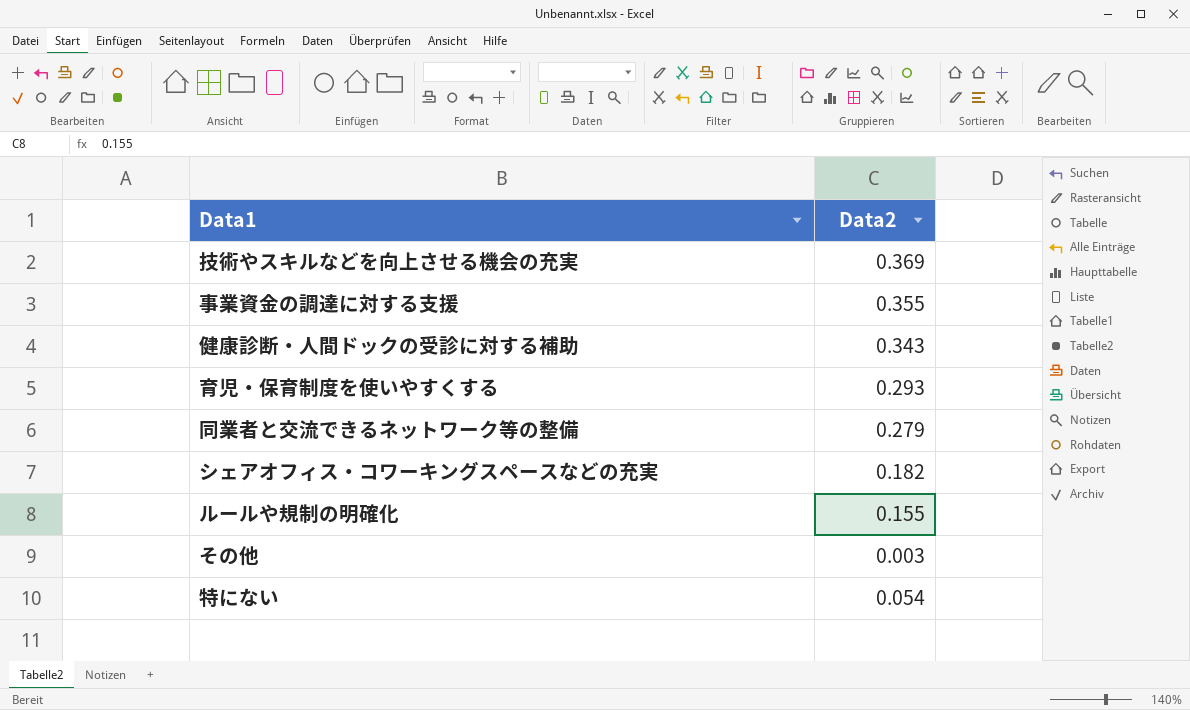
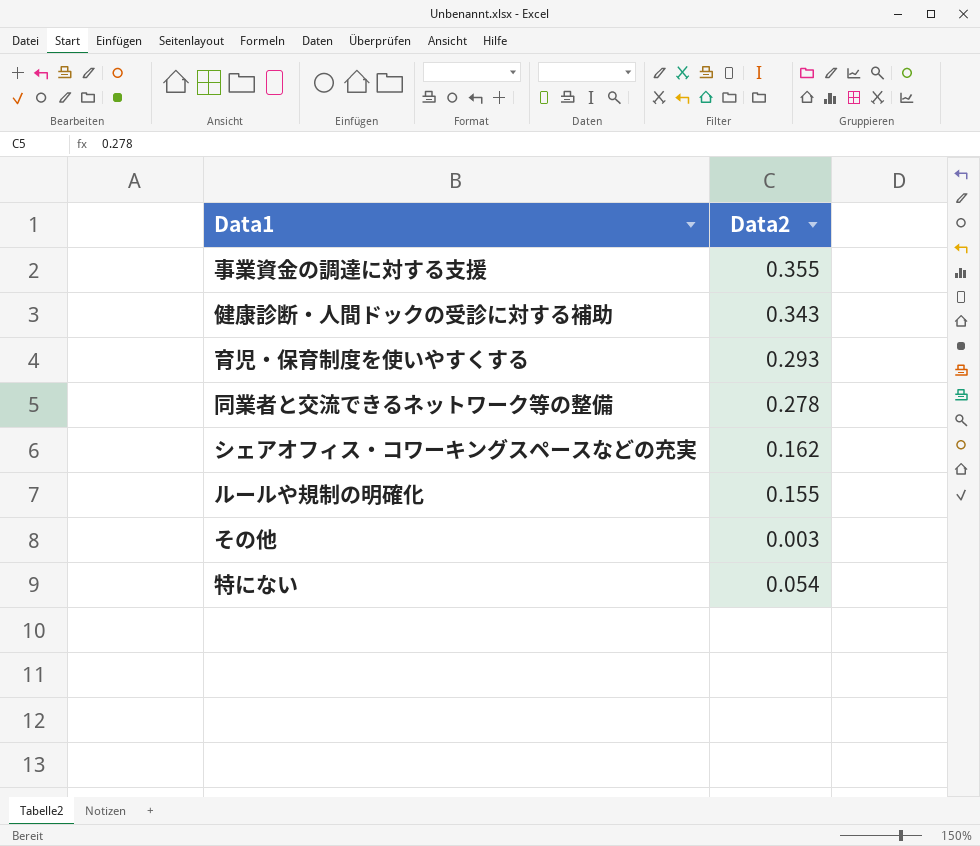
row 技術やスキルなどを向上させる機会の充実: 0.369 -> none
同業者と交流できるネットワーク等の整備 | Data2: 0.279 -> 0.278
シェアオフィス・コワーキングスペースなどの充実 | Data2: 0.182 -> 0.162

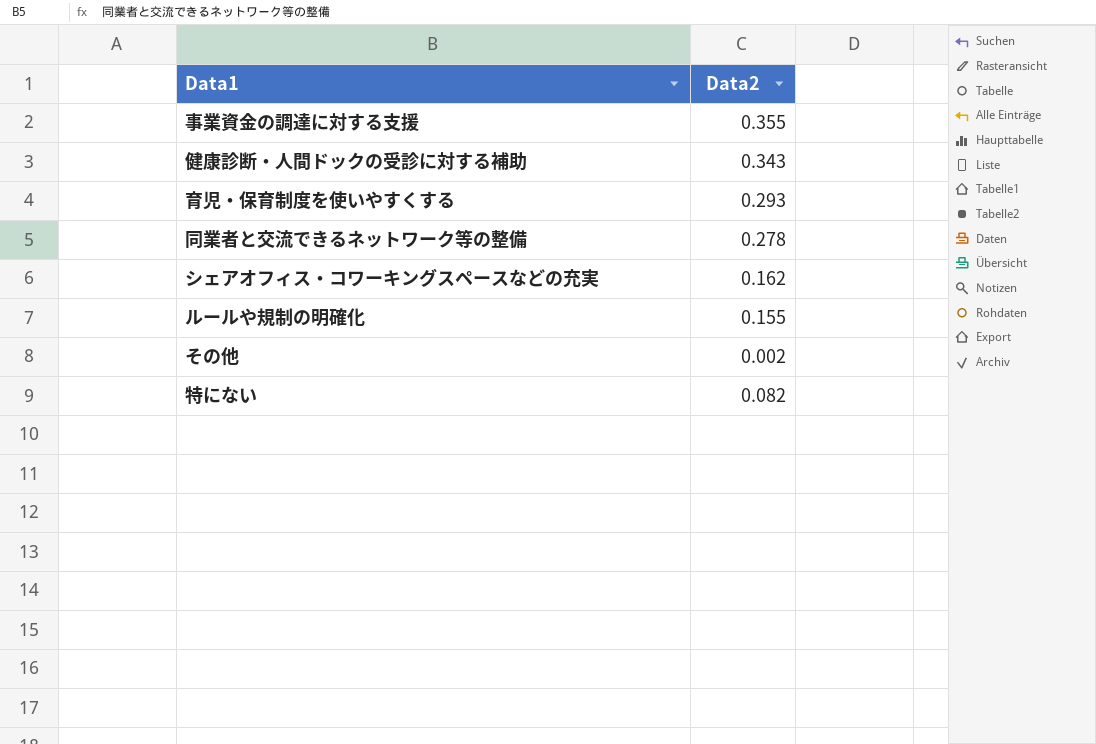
その他 | Data2: 0.003 -> 0.002
特にない | Data2: 0.054 -> 0.082

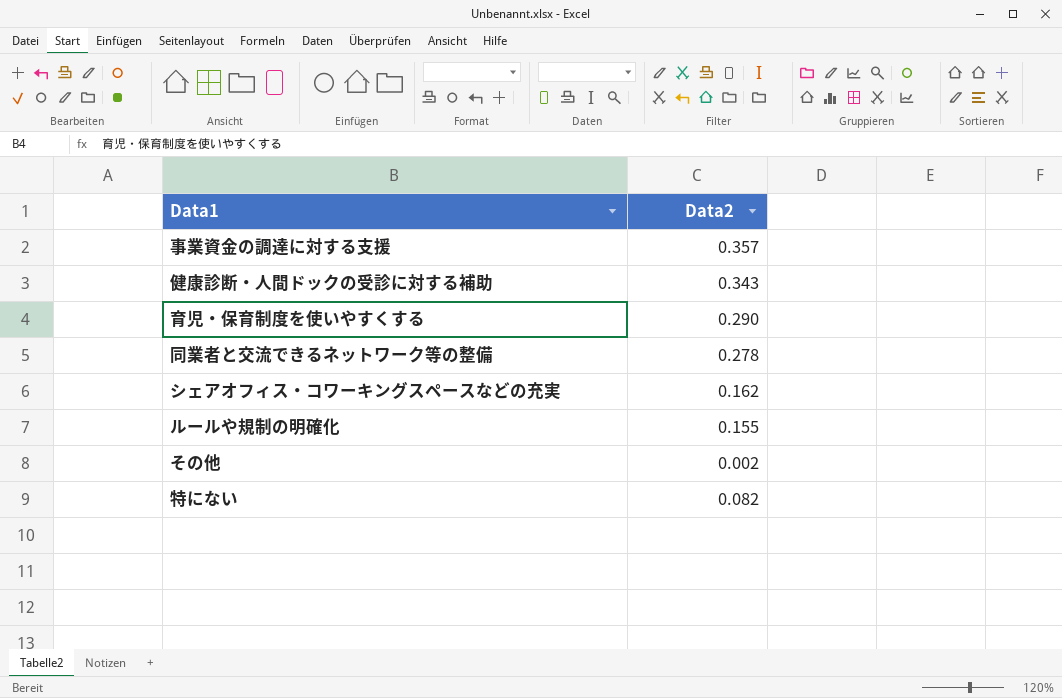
事業資金の調達に対する支援 | Data2: 0.355 -> 0.357
育児・保育制度を使いやすくする | Data2: 0.293 -> 0.290

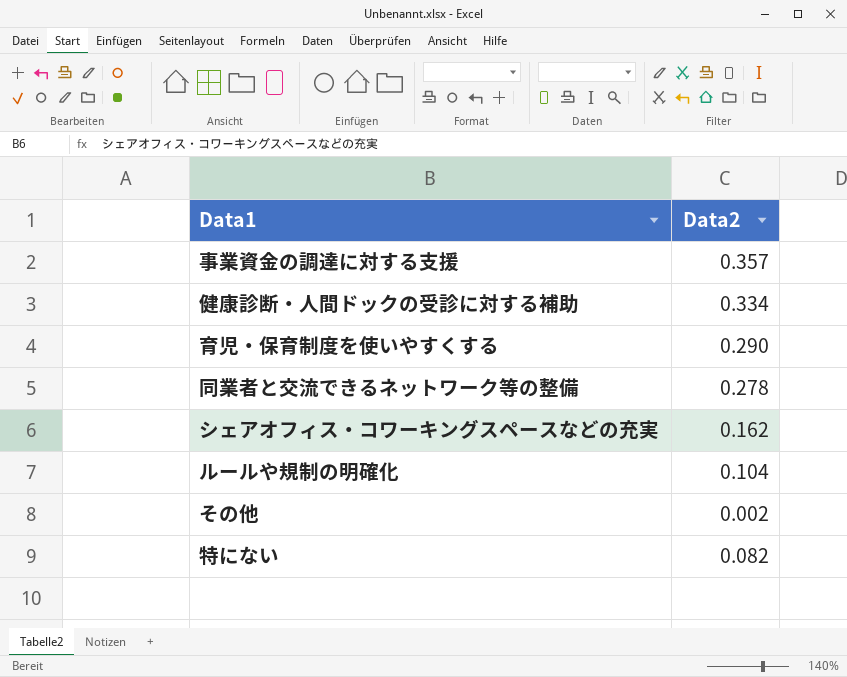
健康診断・人間ドックの受診に対する補助 | Data2: 0.343 -> 0.334
ルールや規制の明確化 | Data2: 0.155 -> 0.104

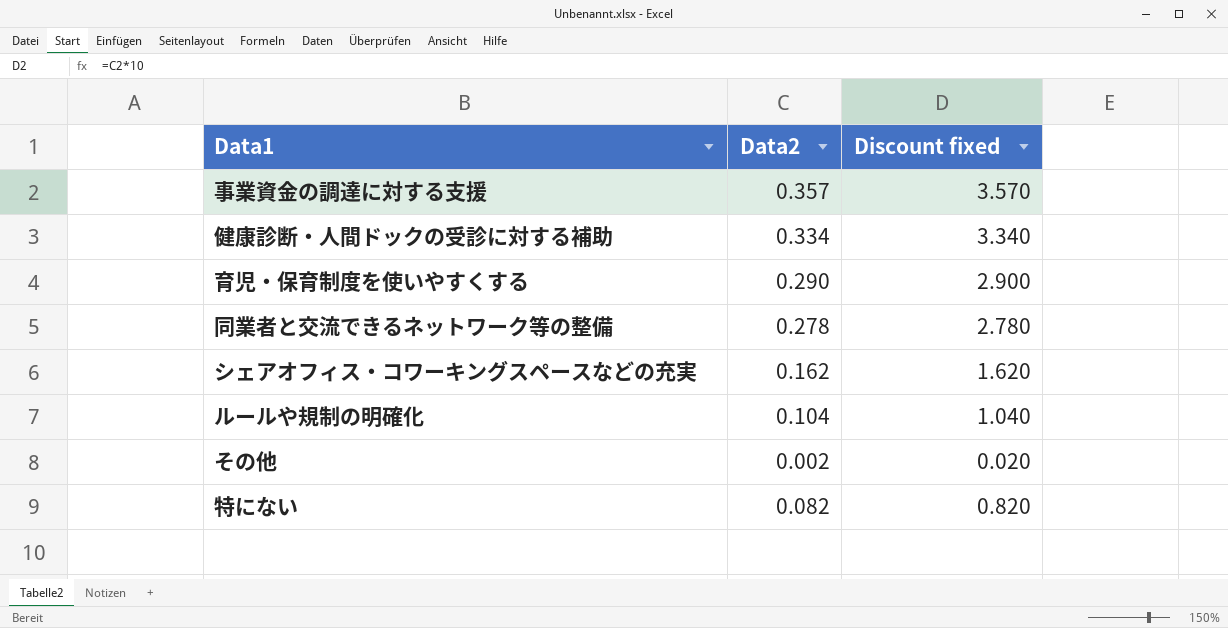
column Discount fixed | formula: none -> [Data2] * 10

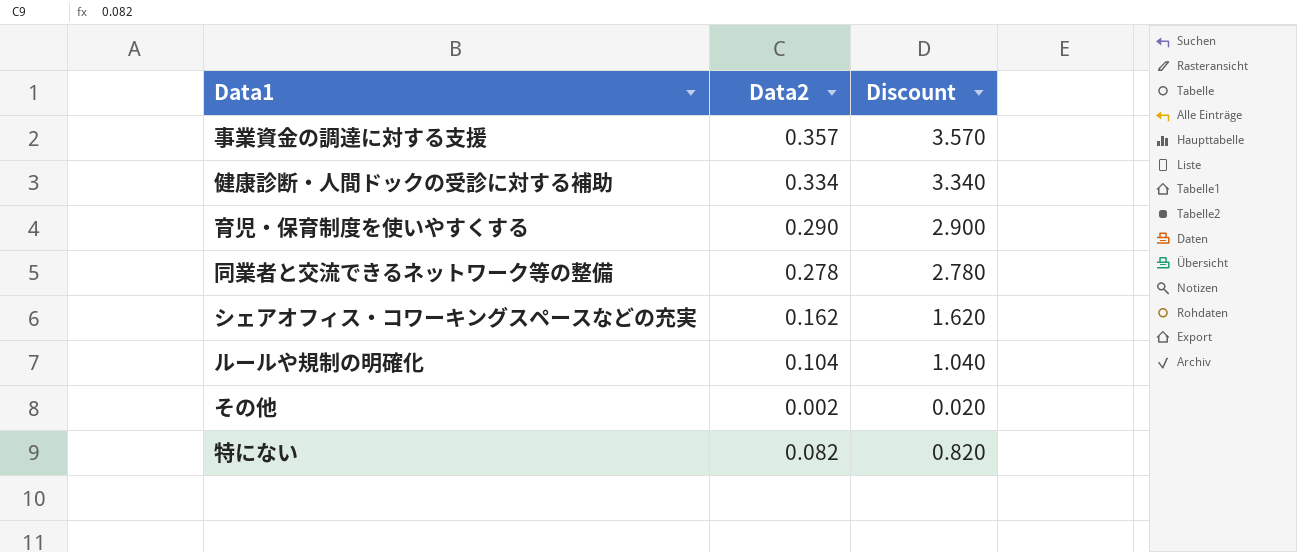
column name: Discount fixed -> Discount

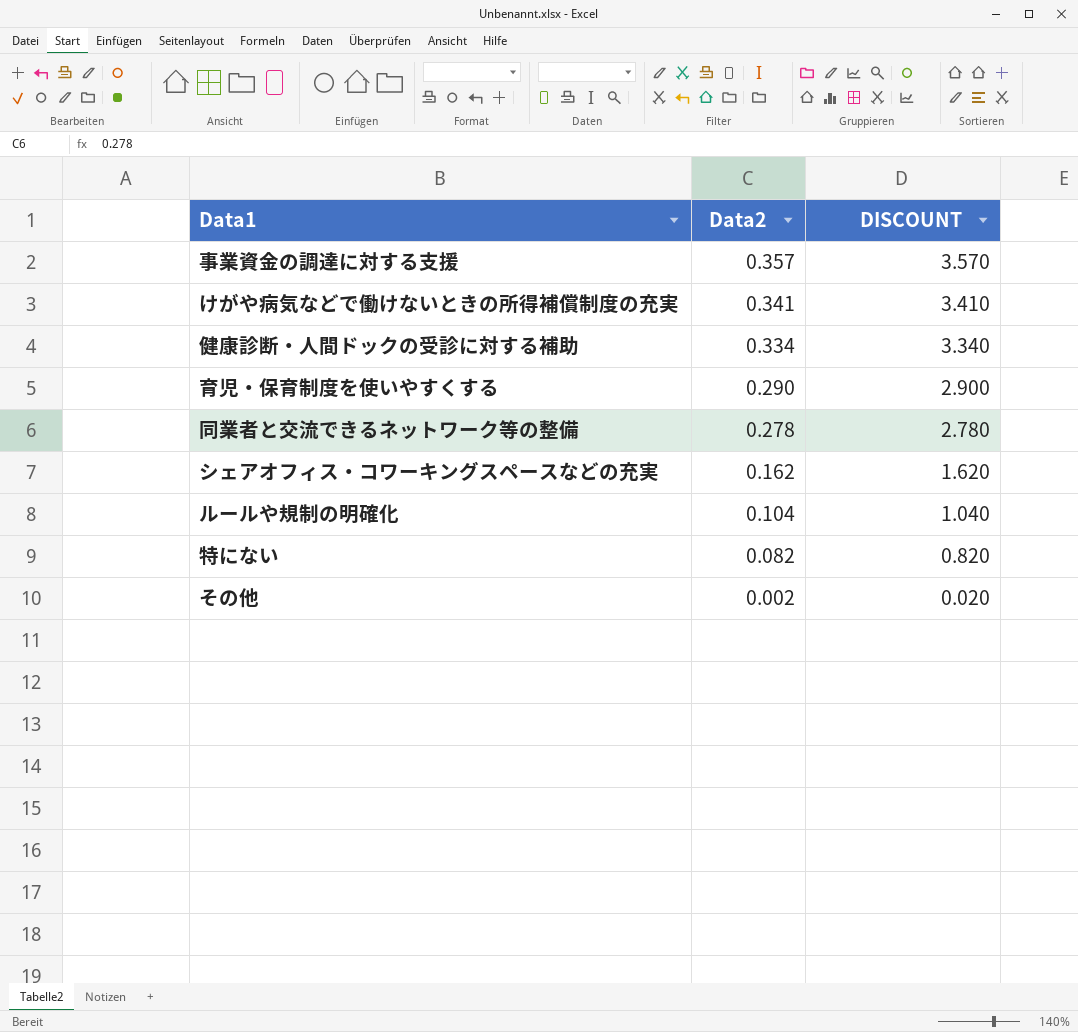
row order: none -> Data2 descending
column name: Discount -> DISCOUNT
row けがや病気などで働けないときの所得補償制度の充実: none -> 0.341 | 3.410

